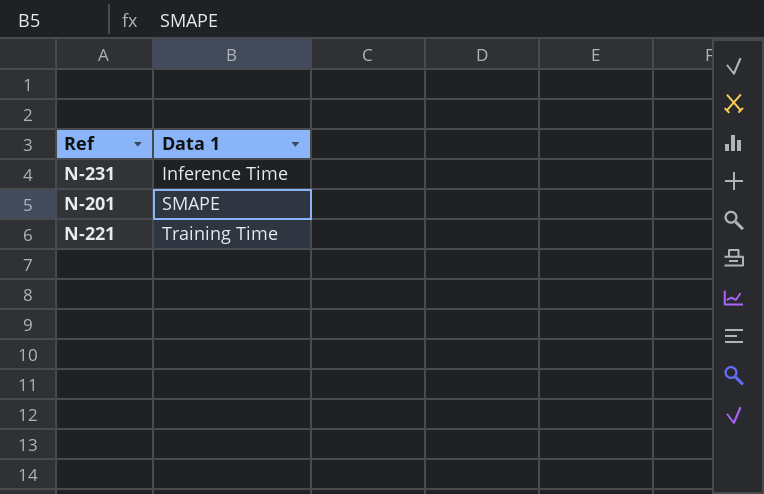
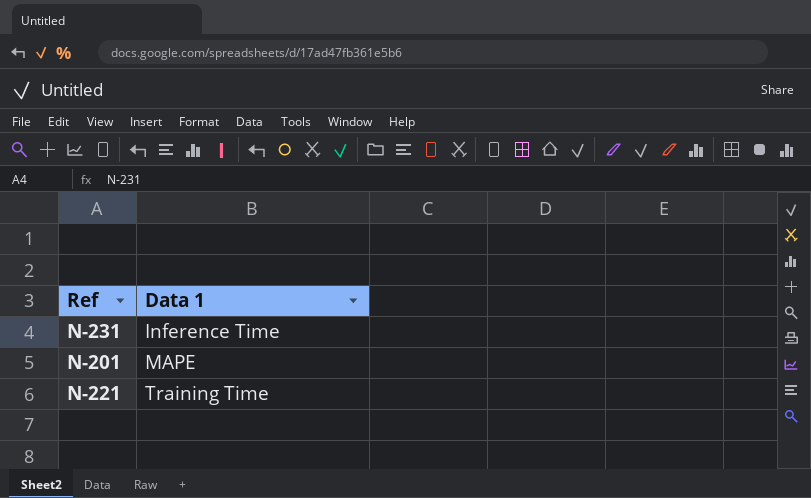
N-201 | Data 1: SMAPE -> MAPE

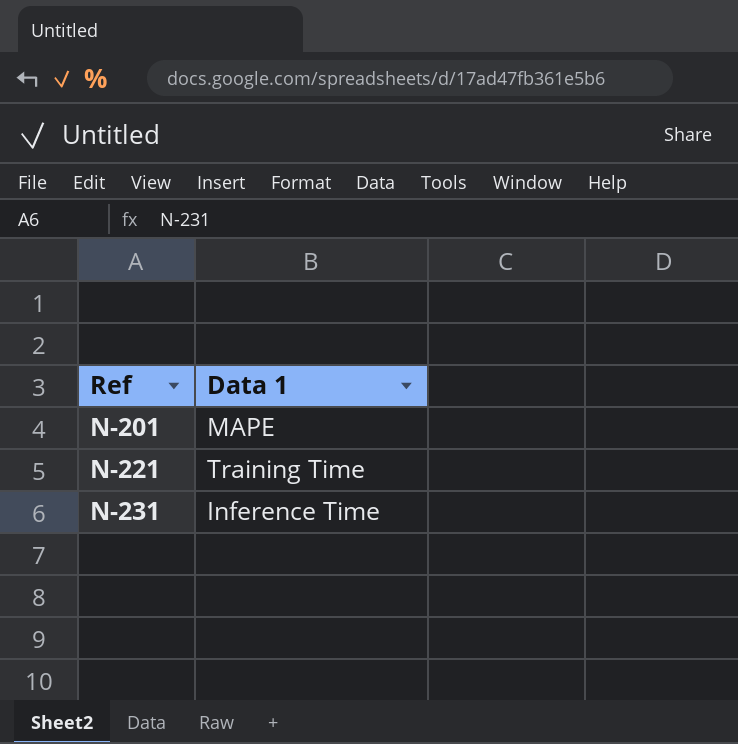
row order: Data 1 ascending -> Ref ascending

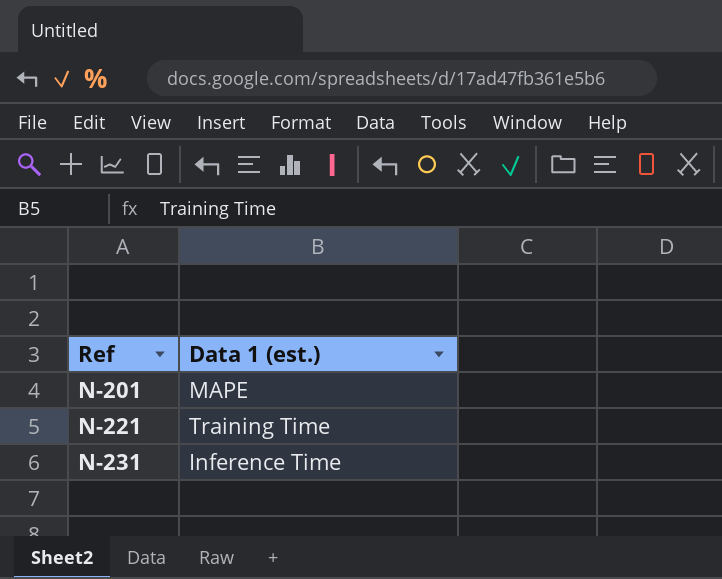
column name: Data 1 -> Data 1 (est.)

